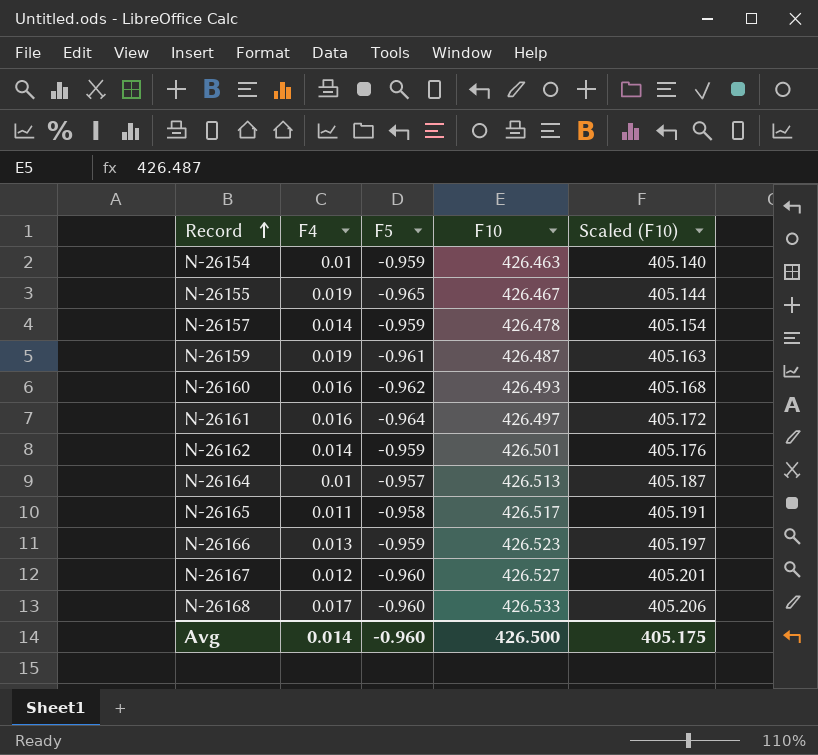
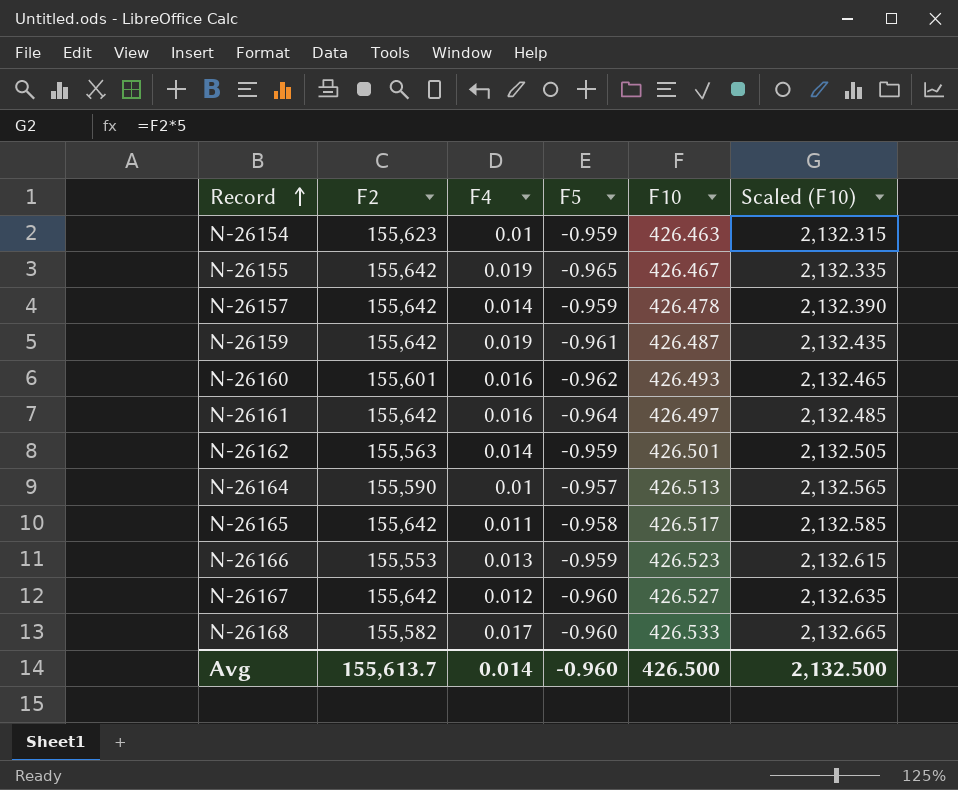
column F2 | position: none -> 2
column Scaled (F10) | formula: [F10] * 0.95 -> [F10] * 5
Avg | Scaled (F10): 405.175 -> 2,132.500

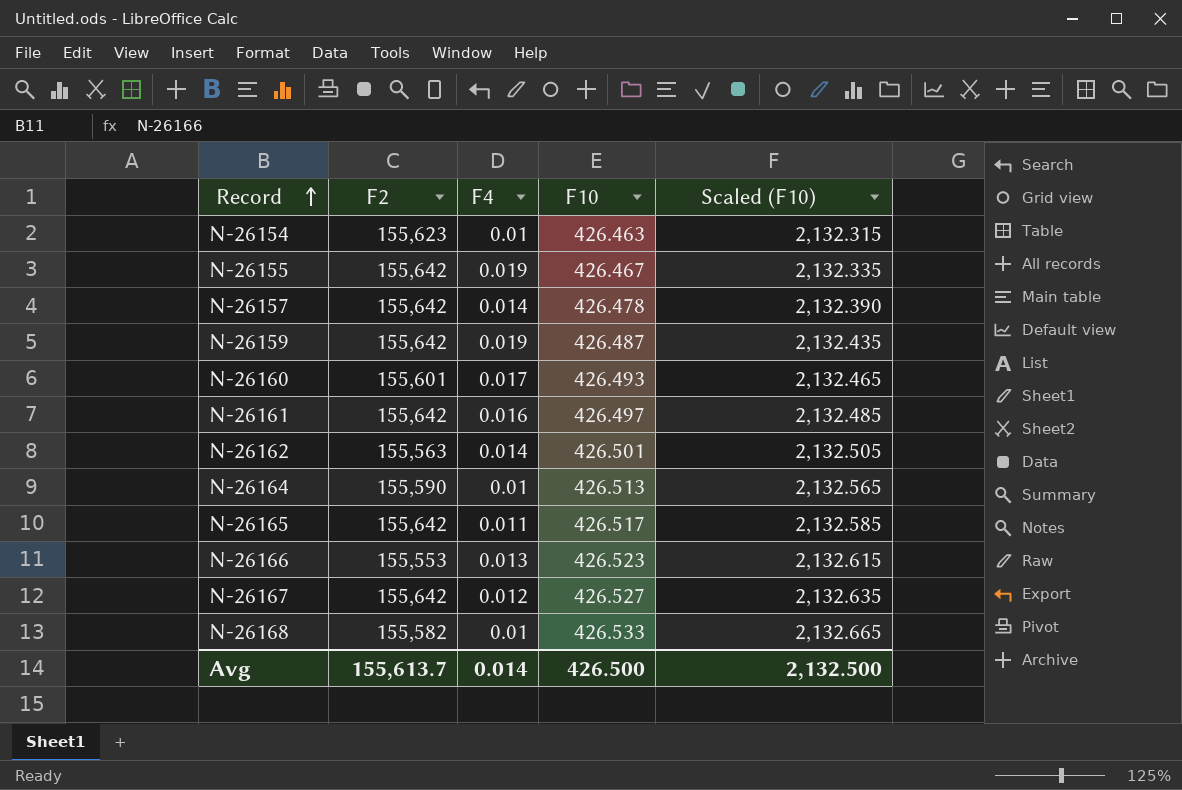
column F5 | position: 4 -> none
N-26160 | F4: 0.016 -> 0.017
N-26168 | F4: 0.017 -> 0.01

